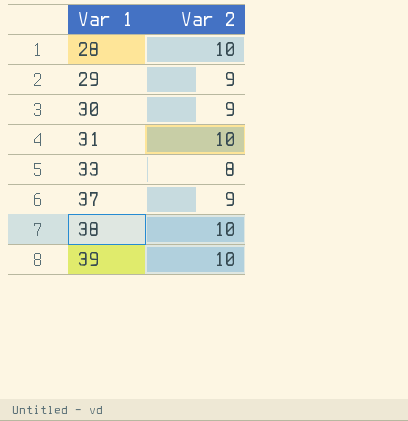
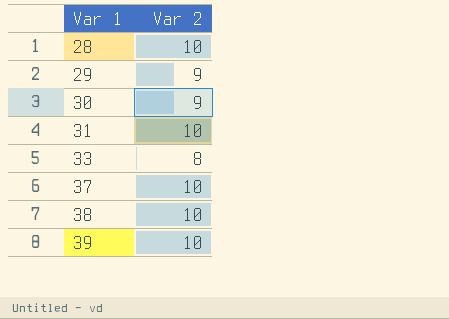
37 | Var 2: 9 -> 10

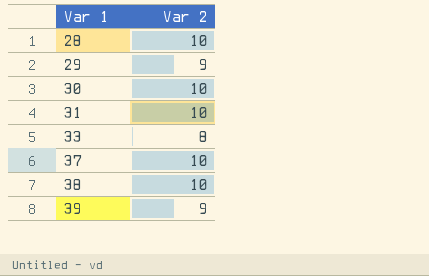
30 | Var 2: 9 -> 10
39 | Var 2: 10 -> 9

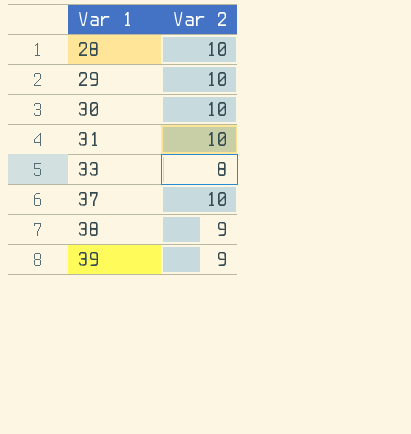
29 | Var 2: 9 -> 10
38 | Var 2: 10 -> 9

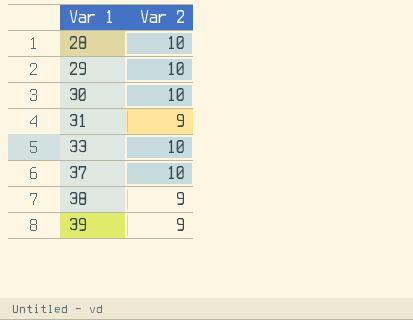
31 | Var 2: 10 -> 9
33 | Var 2: 8 -> 10

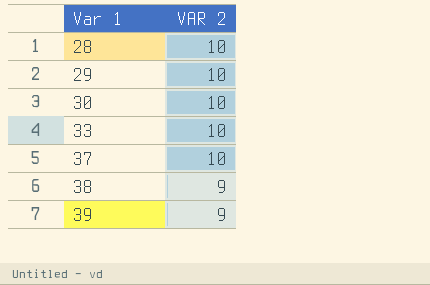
column name: Var 2 -> VAR 2
row 31: 9 -> none

